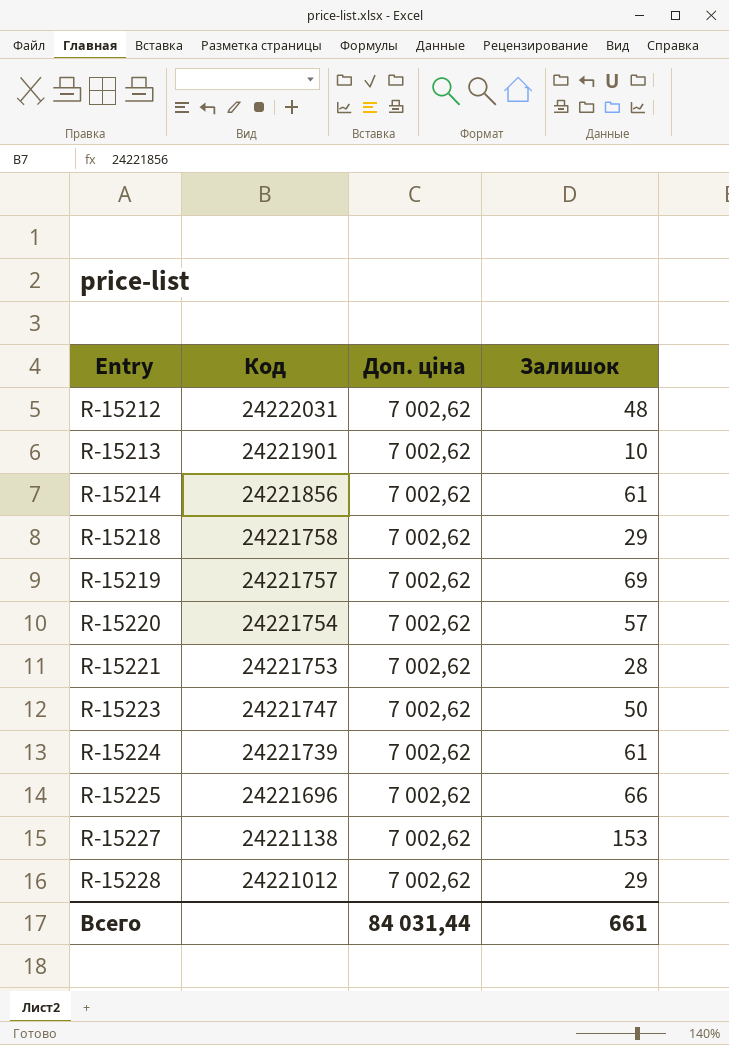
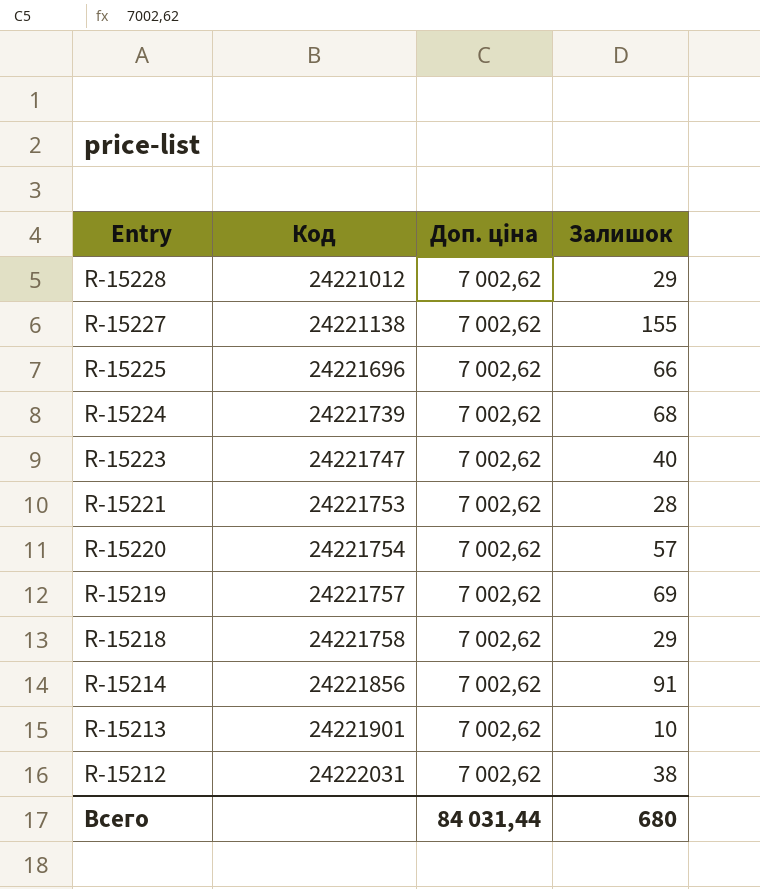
row order: Entry ascending -> Entry descending
R-15227 | Залишок: 153 -> 155
R-15224 | Залишок: 61 -> 68
R-15223 | Залишок: 50 -> 40
R-15214 | Залишок: 61 -> 91
R-15212 | Залишок: 48 -> 38
Всего | Залишок: 661 -> 680

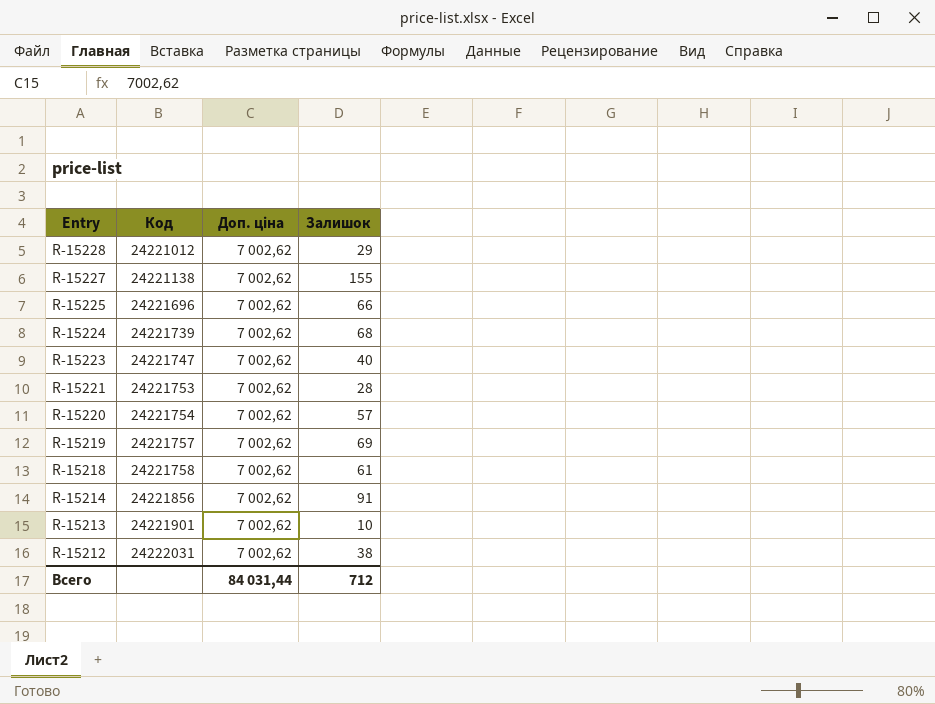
R-15218 | Залишок: 29 -> 61
Всего | Залишок: 680 -> 712

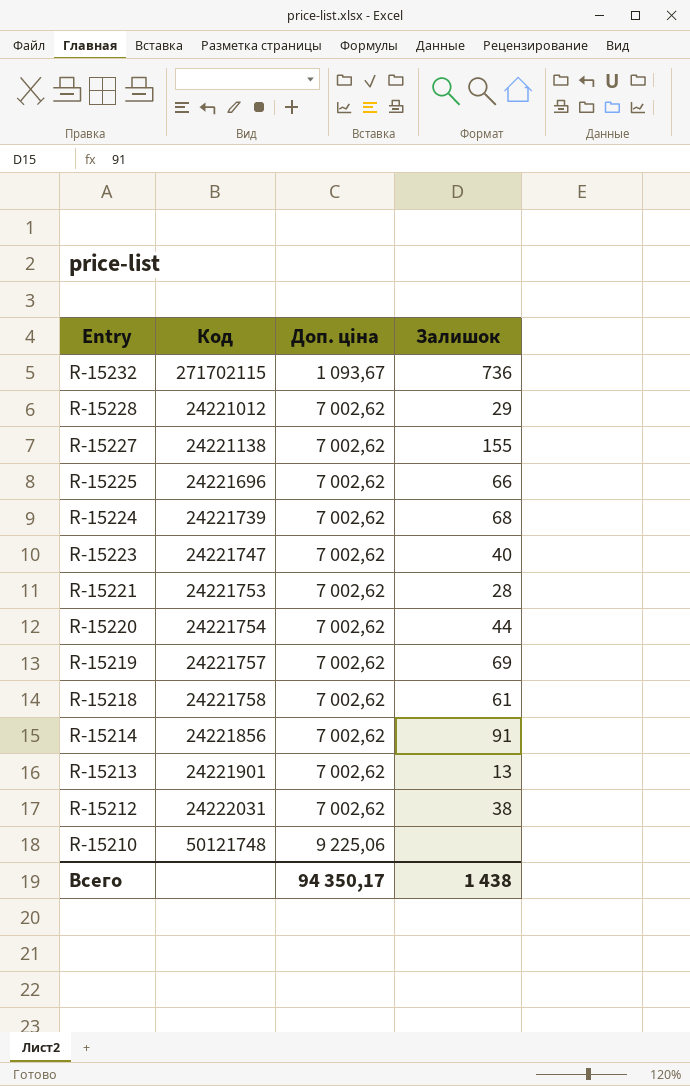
row R-15232: none -> 271702115 | 1 093,67 | 736
R-15220 | Залишок: 57 -> 44
R-15213 | Залишок: 10 -> 13
row R-15210: none -> 50121748 | 9 225,06 | none
Всего | Доп. ціна: 84 031,44 -> 94 350,17
Всего | Залишок: 712 -> 1 438

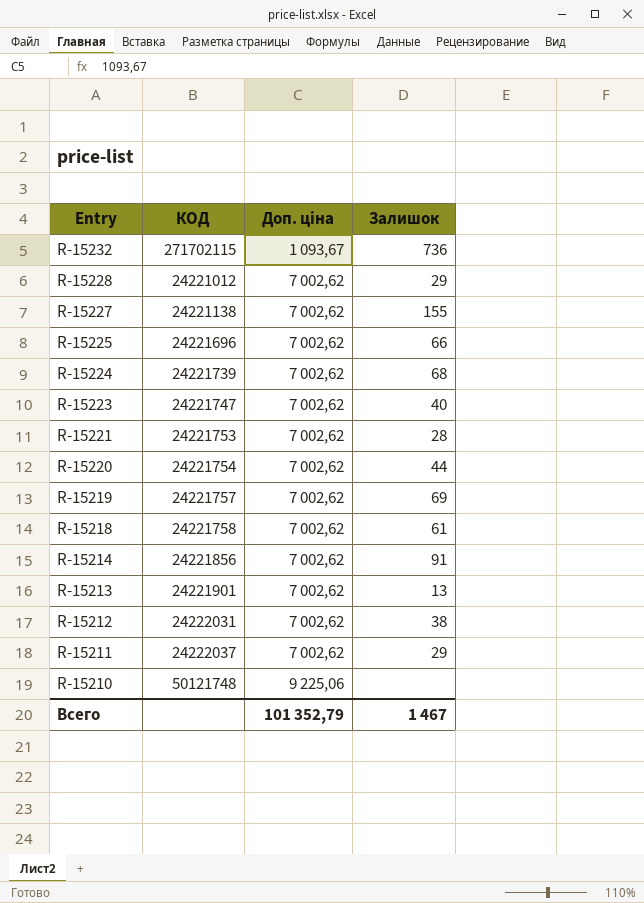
column name: Код -> КОД
row R-15211: none -> 24222037 | 7 002,62 | 29
Всего | Доп. ціна: 94 350,17 -> 101 352,79
Всего | Залишок: 1 438 -> 1 467

